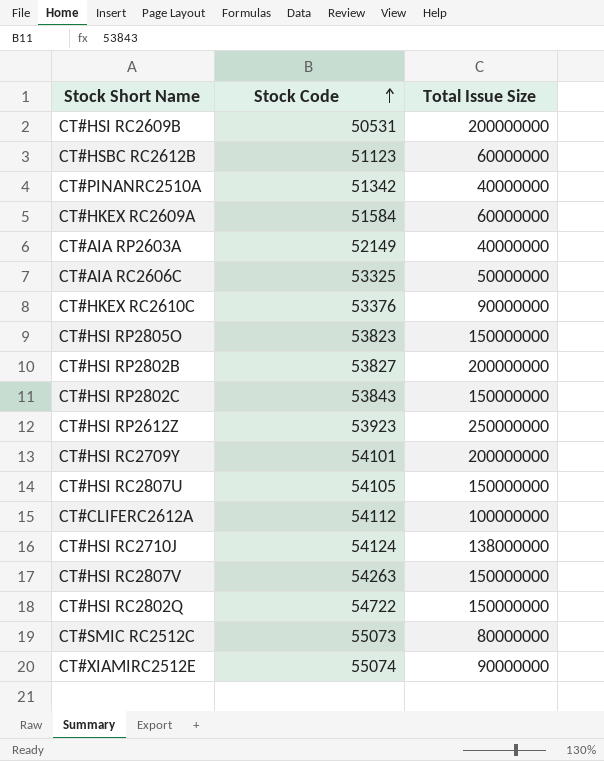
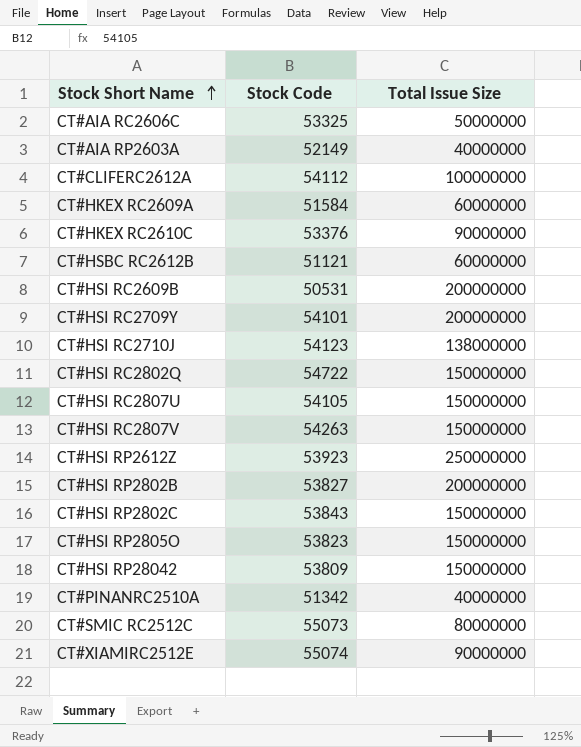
row order: Stock Code ascending -> Stock Short Name ascending
CT#HSBC RC2612B | Stock Code: 51123 -> 51121
CT#HSI RC2710J | Stock Code: 54124 -> 54123
row CT#HSI RP28042: none -> 53809 | 150000000

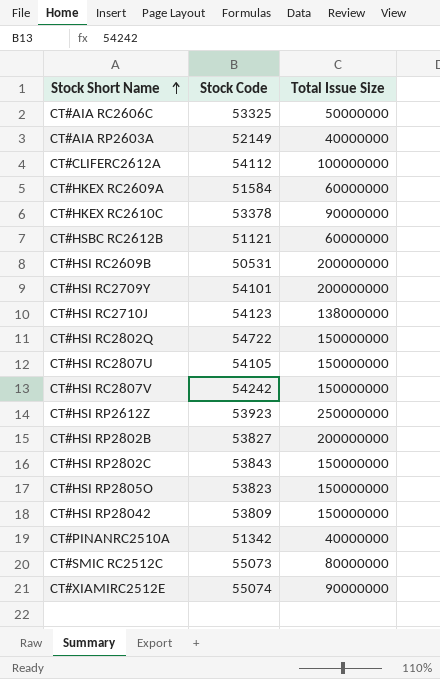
CT#HKEX RC2610C | Stock Code: 53376 -> 53378
CT#HSI RC2807V | Stock Code: 54263 -> 54242

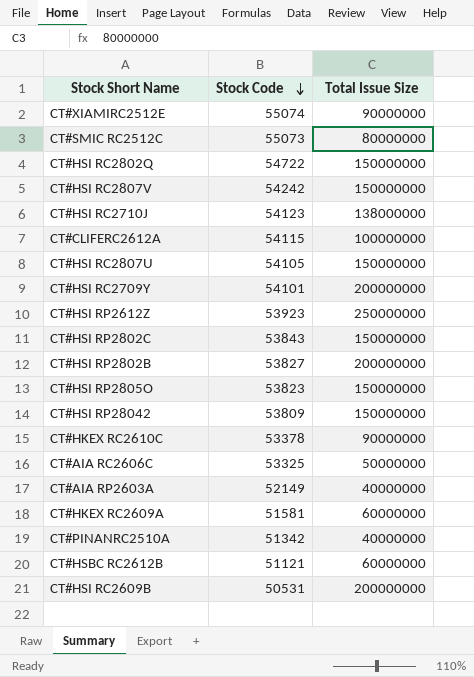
row order: Stock Short Name ascending -> Stock Code descending
CT#CLIFERC2612A | Stock Code: 54112 -> 54115
CT#HKEX RC2609A | Stock Code: 51584 -> 51581

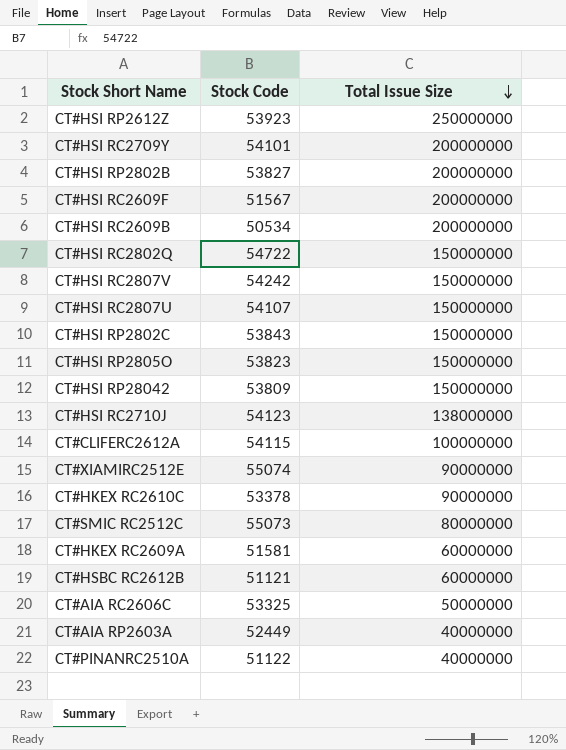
row order: Stock Code descending -> Total Issue Size descending
row CT#HSI RC2609F: none -> 51567 | 200000000
CT#HSI RC2609B | Stock Code: 50531 -> 50534
CT#HSI RC2807U | Stock Code: 54105 -> 54107
CT#AIA RP2603A | Stock Code: 52149 -> 52449
CT#PINANRC2510A | Stock Code: 51342 -> 51122

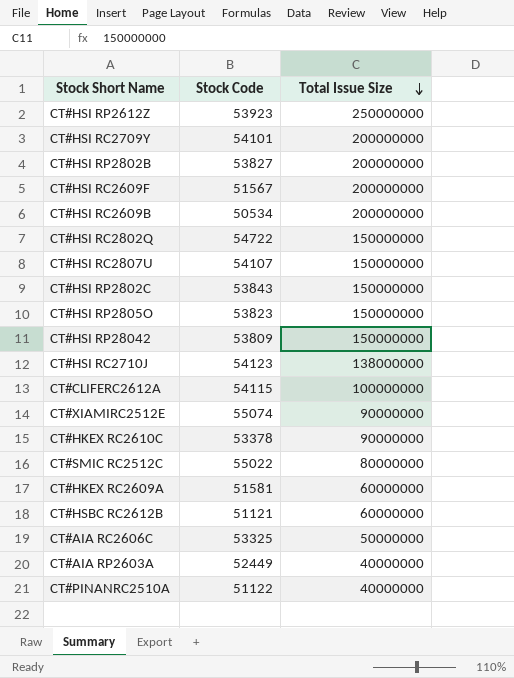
row CT#HSI RC2807V: 54242 | 150000000 -> none
CT#SMIC RC2512C | Stock Code: 55073 -> 55022

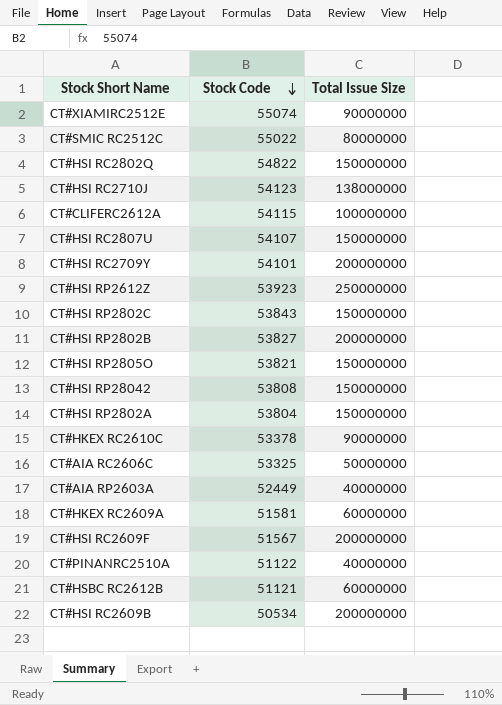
row order: Total Issue Size descending -> Stock Code descending
CT#HSI RC2802Q | Stock Code: 54722 -> 54822
CT#HSI RP2805O | Stock Code: 53823 -> 53821
CT#HSI RP28042 | Stock Code: 53809 -> 53808
row CT#HSI RP2802A: none -> 53804 | 150000000

